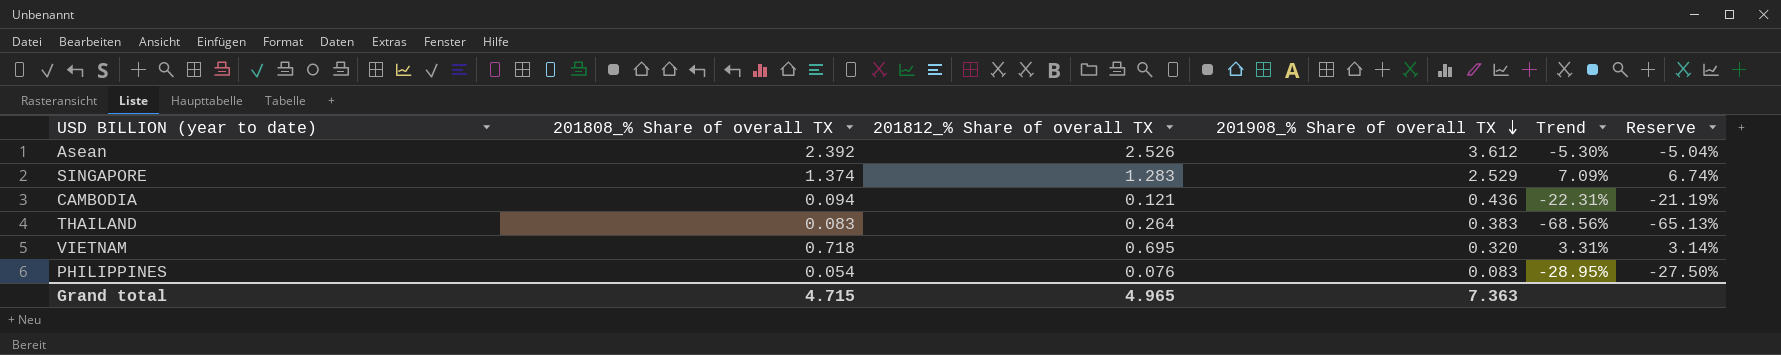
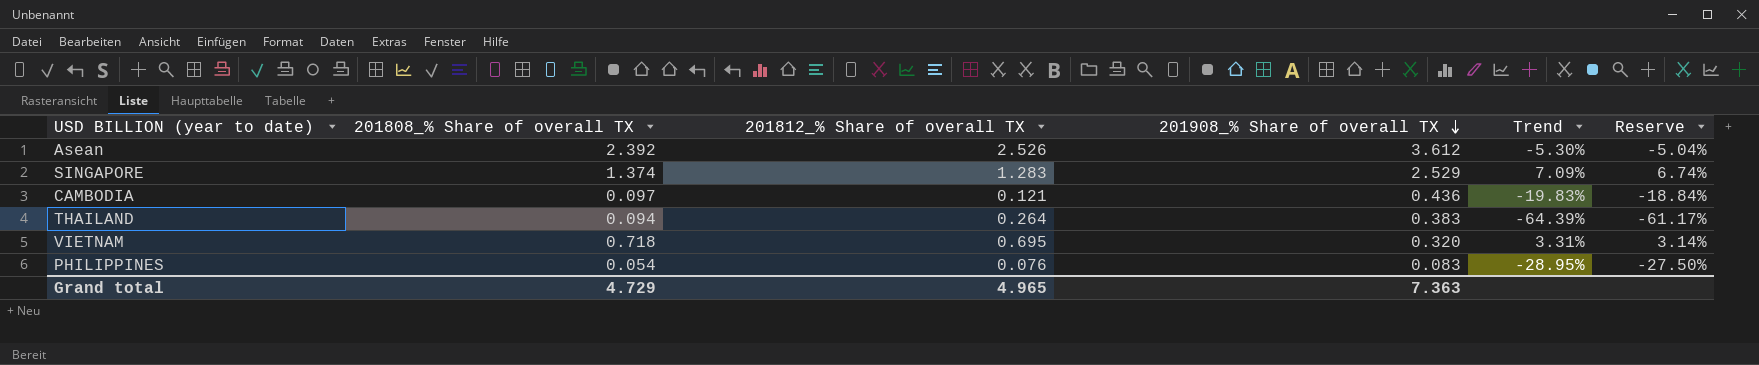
CAMBODIA | 201808_% Share of overall TX: 0.094 -> 0.097
CAMBODIA | Trend: -22.31% -> -19.83%
CAMBODIA | Reserve: -21.19% -> -18.84%
THAILAND | 201808_% Share of overall TX: 0.083 -> 0.094
THAILAND | Trend: -68.56% -> -64.39%
THAILAND | Reserve: -65.13% -> -61.17%
Grand total | 201808_% Share of overall TX: 4.715 -> 4.729

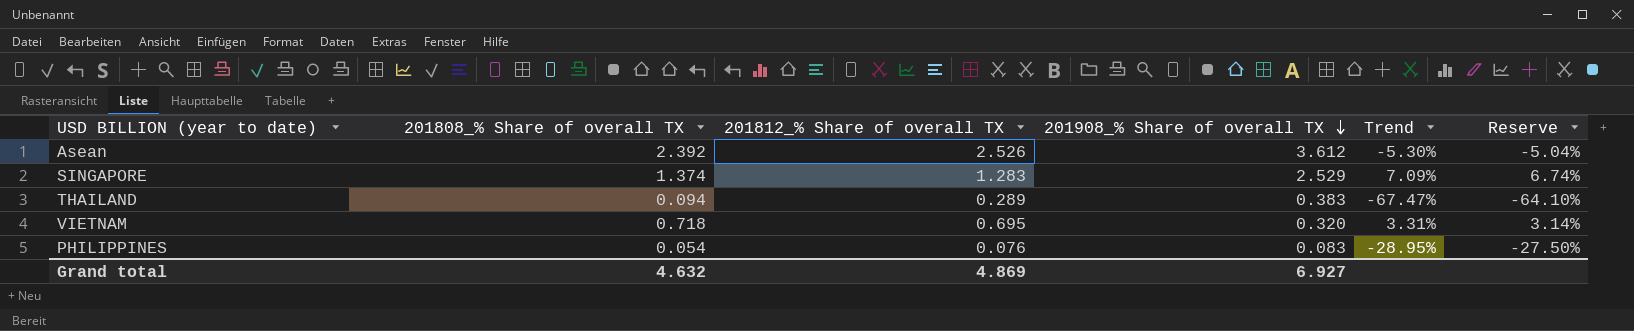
row CAMBODIA: 0.097 | 0.121 | 0.436 | -19.83% | -18.84% -> none
THAILAND | 201812_% Share of overall TX: 0.264 -> 0.289
THAILAND | Trend: -64.39% -> -67.47%
THAILAND | Reserve: -61.17% -> -64.10%
Grand total | 201808_% Share of overall TX: 4.729 -> 4.632
Grand total | 201812_% Share of overall TX: 4.965 -> 4.869
Grand total | 201908_% Share of overall TX: 7.363 -> 6.927

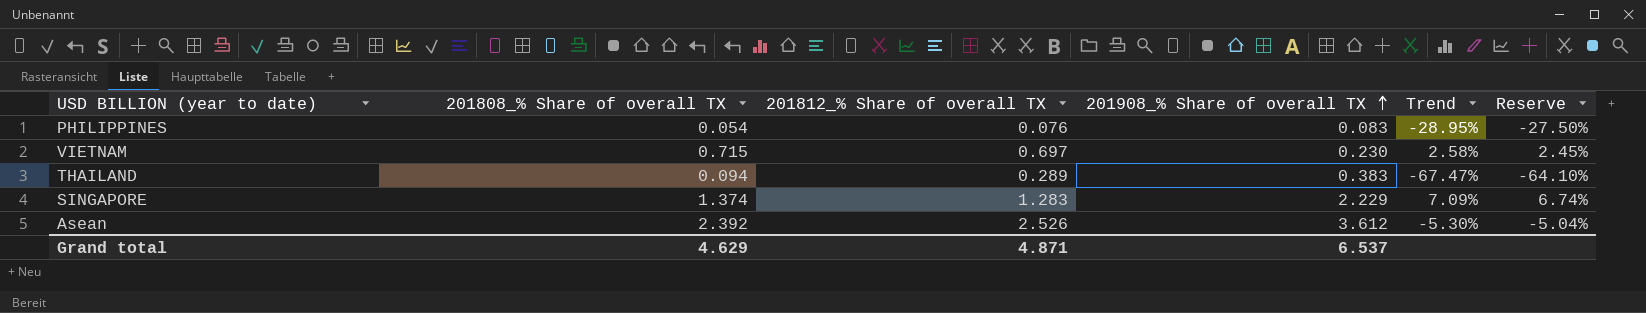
row order: 201908_% Share of overall TX descending -> 201908_% Share of overall TX ascending
VIETNAM | 201808_% Share of overall TX: 0.718 -> 0.715
VIETNAM | 201812_% Share of overall TX: 0.695 -> 0.697
VIETNAM | 201908_% Share of overall TX: 0.320 -> 0.230
VIETNAM | Trend: 3.31% -> 2.58%
VIETNAM | Reserve: 3.14% -> 2.45%
SINGAPORE | 201908_% Share of overall TX: 2.529 -> 2.229
Grand total | 201808_% Share of overall TX: 4.632 -> 4.629
Grand total | 201812_% Share of overall TX: 4.869 -> 4.871
Grand total | 201908_% Share of overall TX: 6.927 -> 6.537

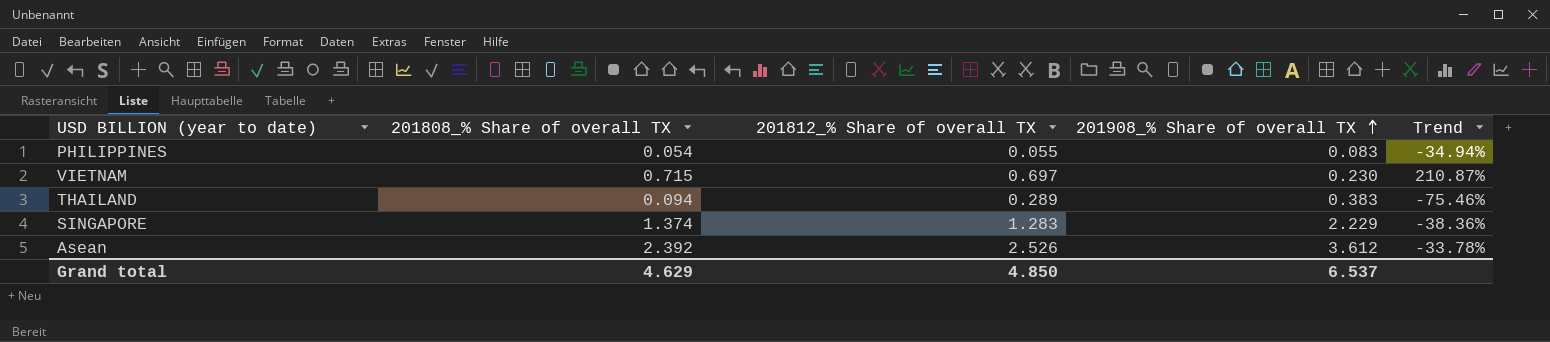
column Reserve | formula: [Trend] * 0.95 -> none
column Trend | formula: ([201808_% Share of overall TX] - [201812_% Share of overall TX]) / [201812_% Share of overall TX] -> ([201808_% Share of overall TX] - [201908_% Share of overall TX]) / [201908_% Share of overall TX]
PHILIPPINES | 201812_% Share of overall TX: 0.076 -> 0.055
Grand total | 201812_% Share of overall TX: 4.871 -> 4.850

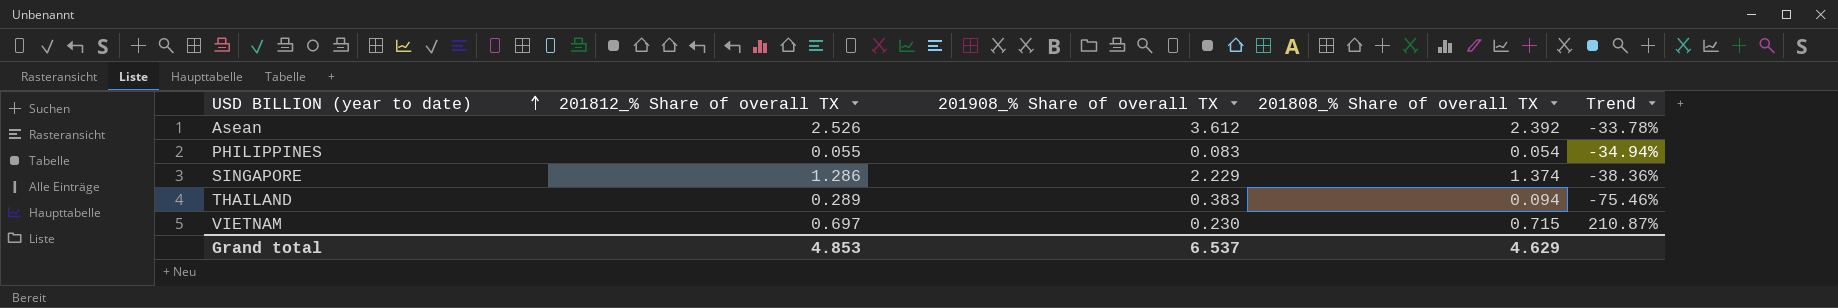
row order: 201908_% Share of overall TX ascending -> USD BILLION (year to date) ascending
column 201808_% Share of overall TX | position: 2 -> 4
SINGAPORE | 201812_% Share of overall TX: 1.283 -> 1.286
Grand total | 201812_% Share of overall TX: 4.850 -> 4.853

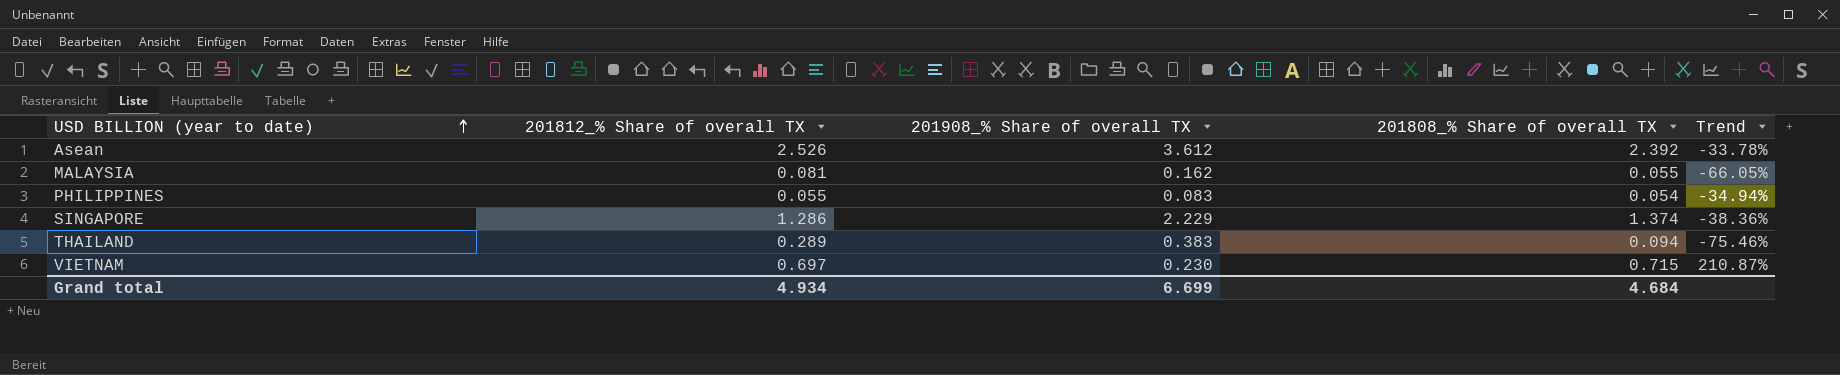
row MALAYSIA: none -> 0.081 | 0.162 | 0.055 | -66.05%
Grand total | 201812_% Share of overall TX: 4.853 -> 4.934
Grand total | 201908_% Share of overall TX: 6.537 -> 6.699
Grand total | 201808_% Share of overall TX: 4.629 -> 4.684

